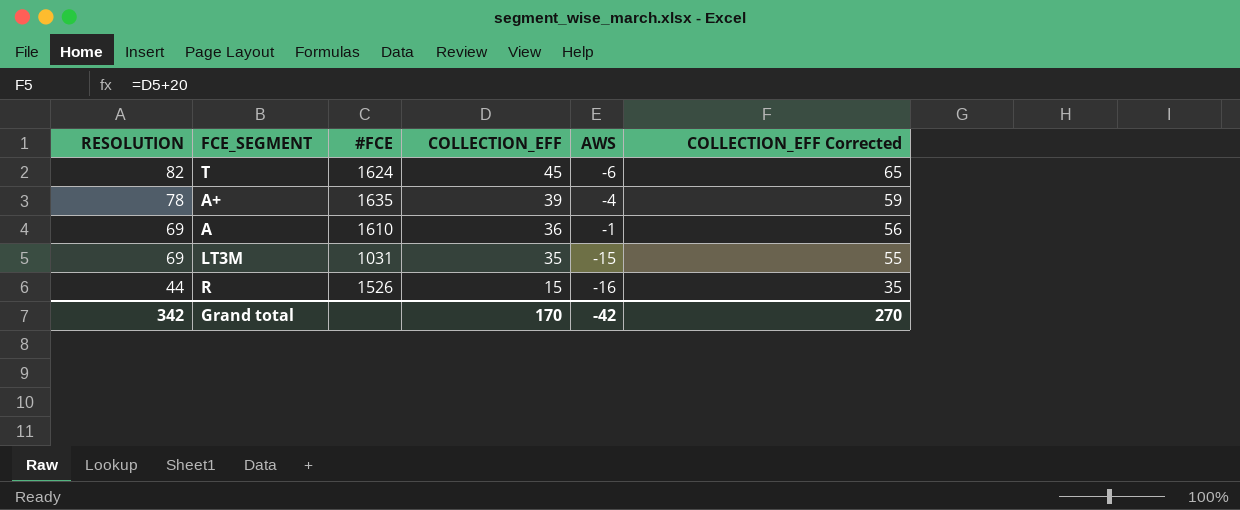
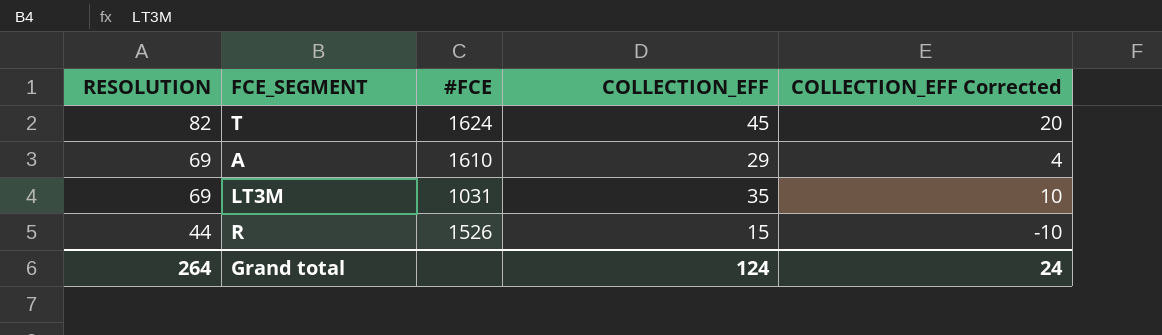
column AWS | position: 5 -> none
column COLLECTION_EFF Corrected | formula: [COLLECTION_EFF] + 20 -> [COLLECTION_EFF] - 25
row A+: 78 | 1635 | 39 | -4 | 59 -> none
A | COLLECTION_EFF: 36 -> 29
Grand total | RESOLUTION: 342 -> 264
Grand total | COLLECTION_EFF: 170 -> 124
Grand total | COLLECTION_EFF Corrected: 270 -> 24

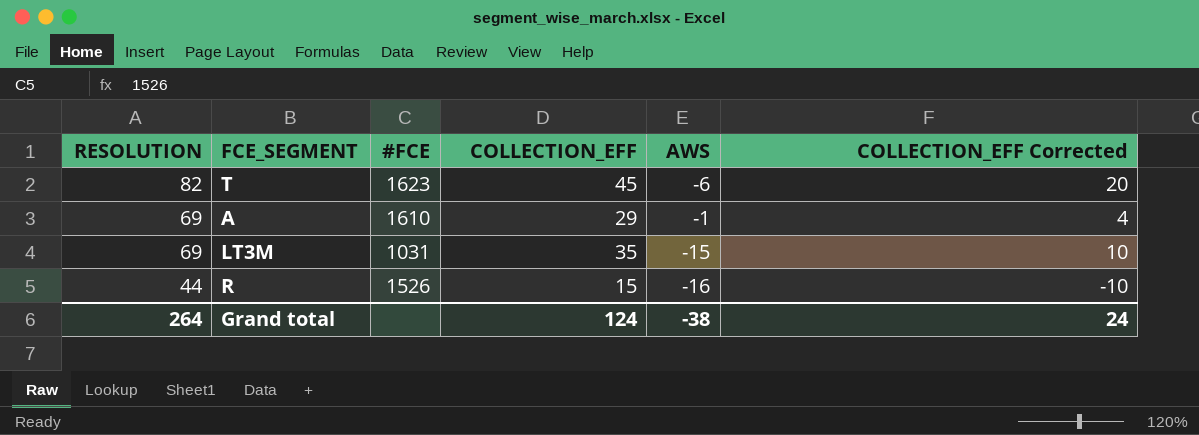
column AWS | position: none -> 5
T | #FCE: 1624 -> 1623

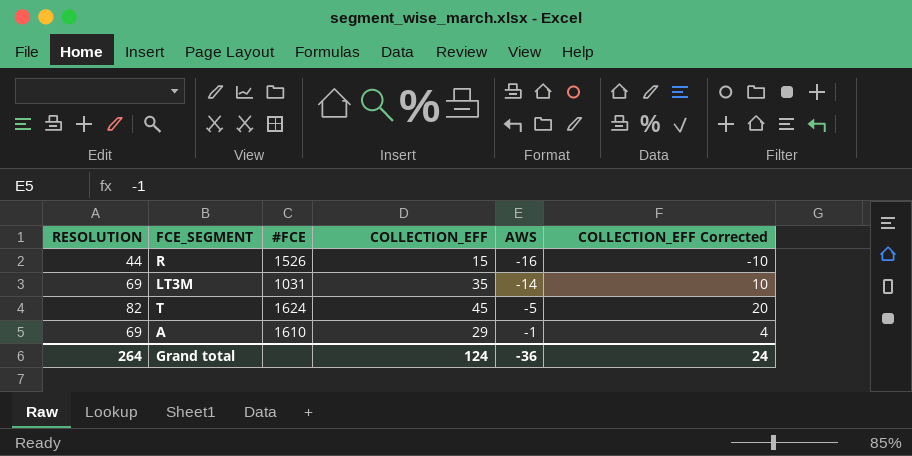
row order: RESOLUTION descending -> AWS ascending
LT3M | AWS: -15 -> -14
T | #FCE: 1623 -> 1624
T | AWS: -6 -> -5
Grand total | AWS: -38 -> -36

